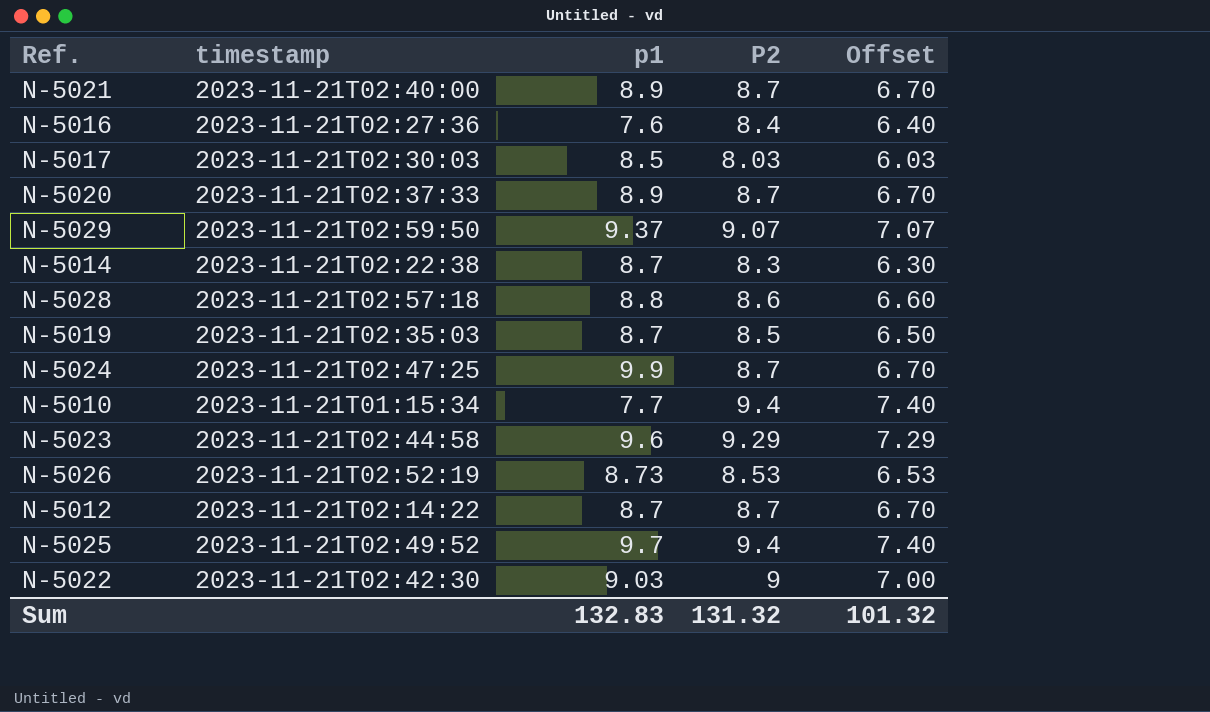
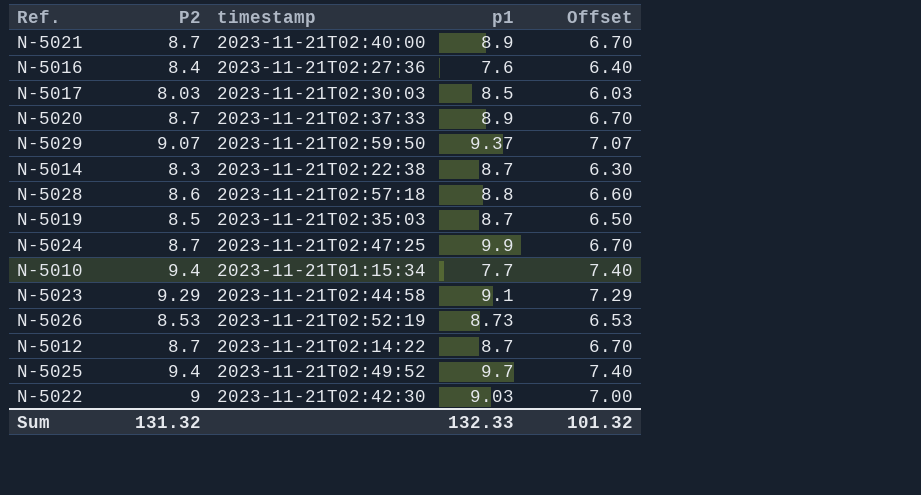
column P2 | position: 4 -> 2
N-5023 | p1: 9.6 -> 9.1
Sum | p1: 132.83 -> 132.33

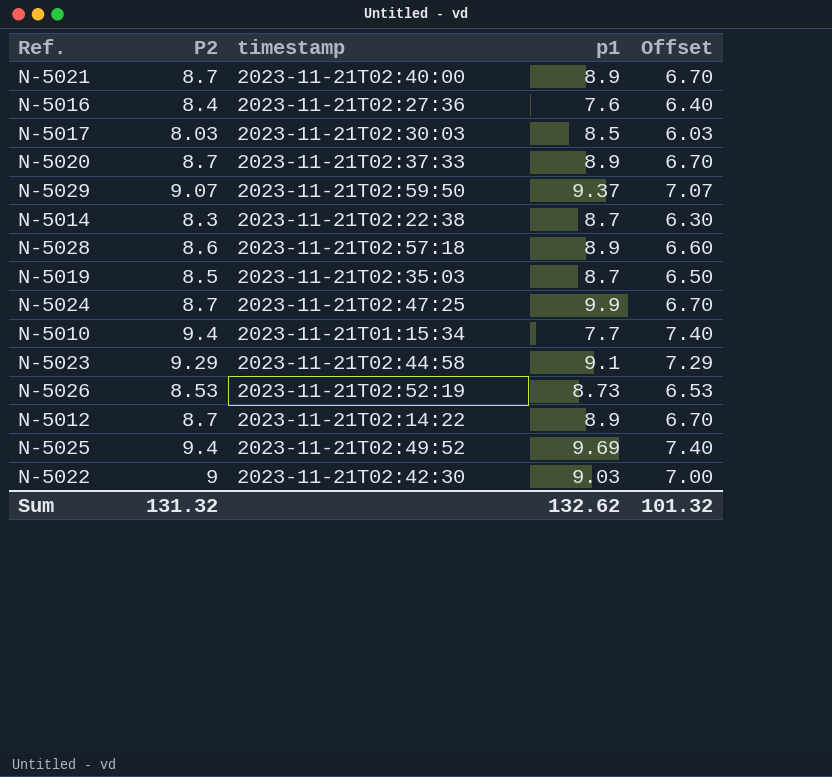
N-5028 | p1: 8.8 -> 8.9
N-5012 | p1: 8.7 -> 8.9
N-5025 | p1: 9.7 -> 9.69
Sum | p1: 132.33 -> 132.62

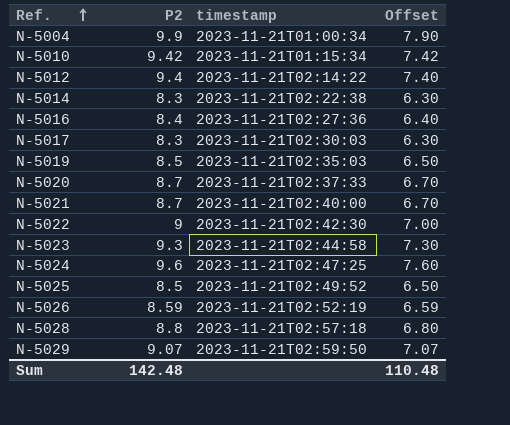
row order: none -> Ref. ascending
column p1 | position: 4 -> none
row N-5004: none -> 9.9 | 2023-11-21T01:00:34 | 7.90
N-5010 | P2: 9.4 -> 9.42
N-5010 | Offset: 7.40 -> 7.42
N-5012 | P2: 8.7 -> 9.4
N-5012 | Offset: 6.70 -> 7.40
N-5017 | P2: 8.03 -> 8.3
N-5017 | Offset: 6.03 -> 6.30
N-5023 | P2: 9.29 -> 9.3
N-5023 | Offset: 7.29 -> 7.30
N-5024 | P2: 8.7 -> 9.6
N-5024 | Offset: 6.70 -> 7.60
N-5025 | P2: 9.4 -> 8.5
N-5025 | Offset: 7.40 -> 6.50
N-5026 | P2: 8.53 -> 8.59
N-5026 | Offset: 6.53 -> 6.59
N-5028 | P2: 8.6 -> 8.8
N-5028 | Offset: 6.60 -> 6.80
Sum | P2: 131.32 -> 142.48
Sum | Offset: 101.32 -> 110.48

